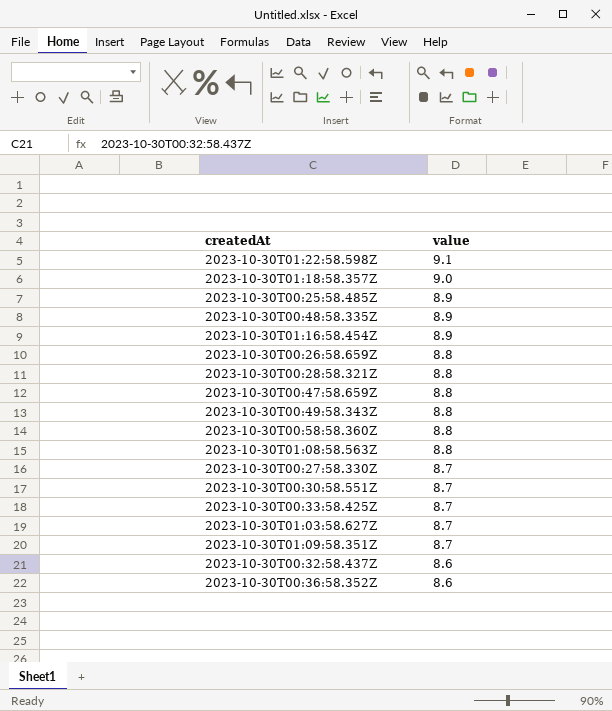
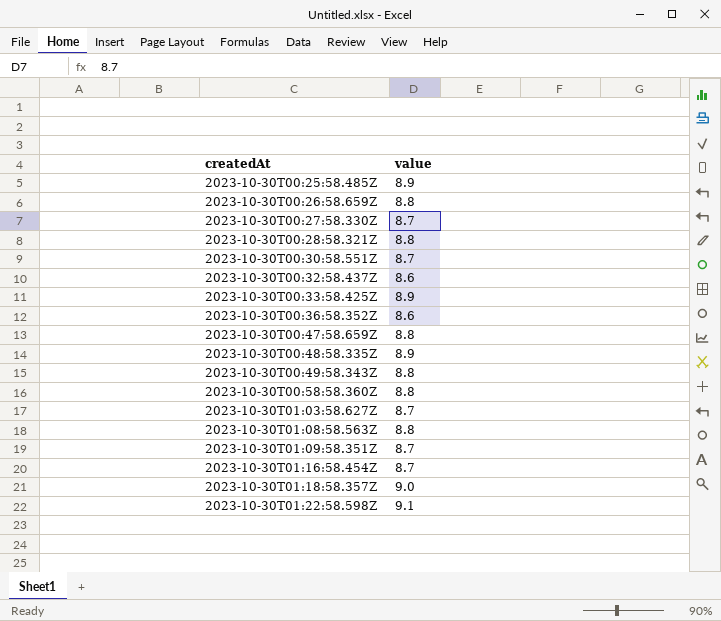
row order: value descending -> createdAt ascending
2023-10-30T00:33:58.425Z | value: 8.7 -> 8.9
2023-10-30T01:16:58.454Z | value: 8.9 -> 8.7

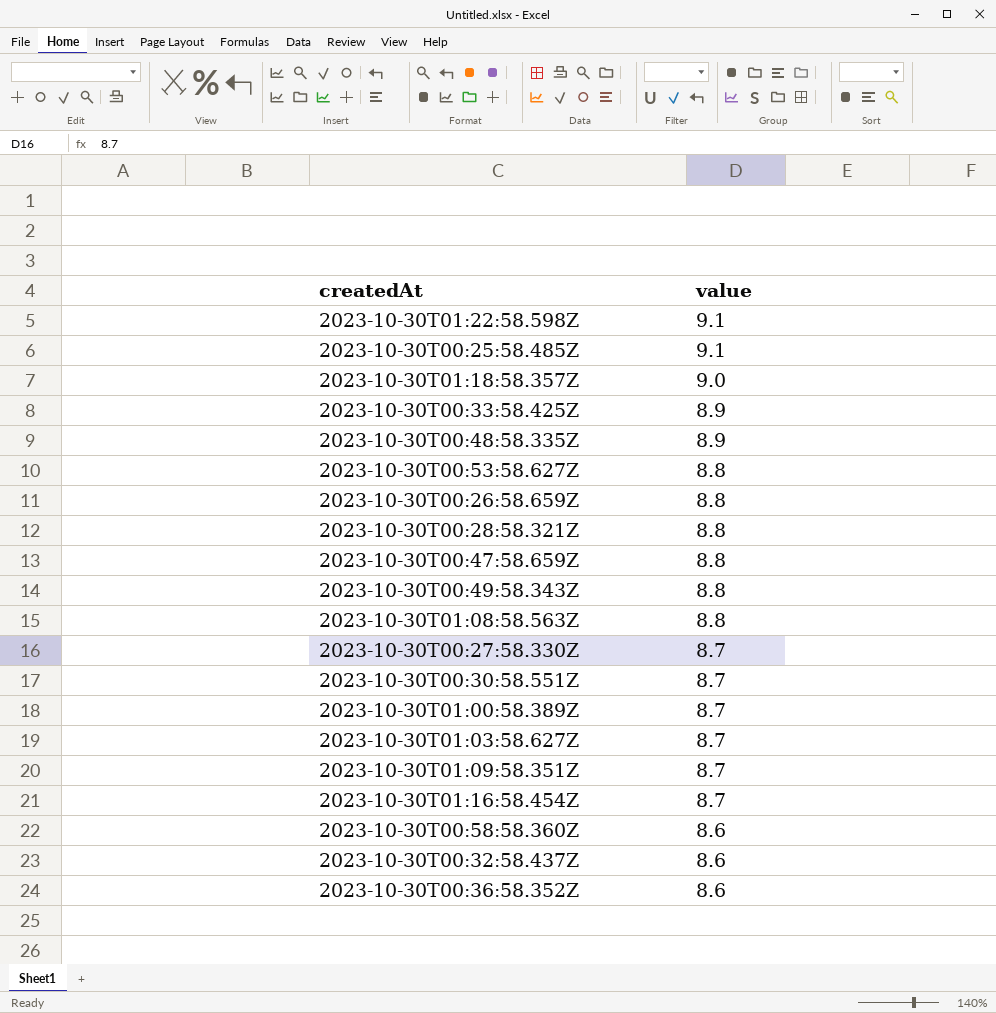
row order: createdAt ascending -> value descending
2023-10-30T00:25:58.485Z | value: 8.9 -> 9.1
row 2023-10-30T00:53:58.627Z: none -> 8.8
row 2023-10-30T01:00:58.389Z: none -> 8.7
2023-10-30T00:58:58.360Z | value: 8.8 -> 8.6

